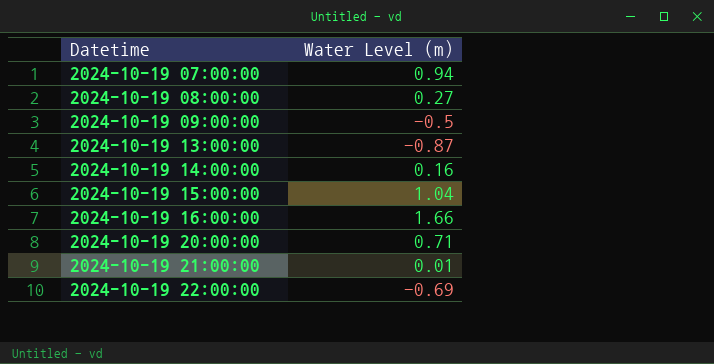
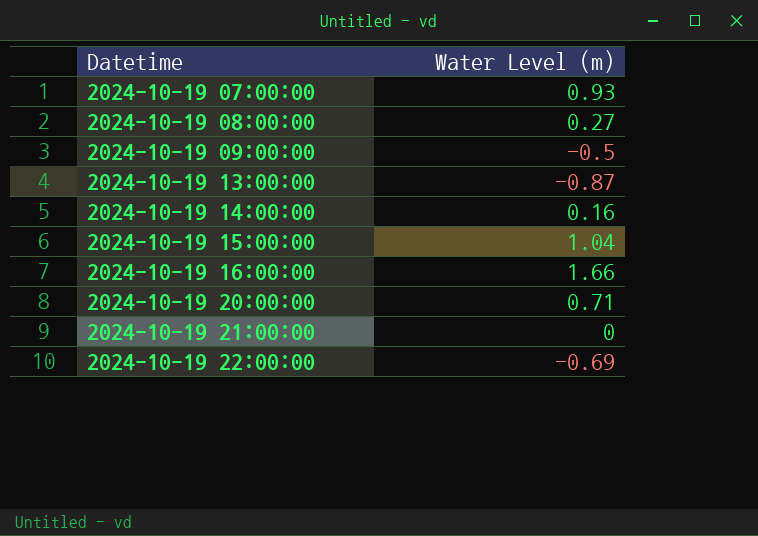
2024-10-19 07:00:00 | Water Level (m): 0.94 -> 0.93
2024-10-19 21:00:00 | Water Level (m): 0.01 -> 0

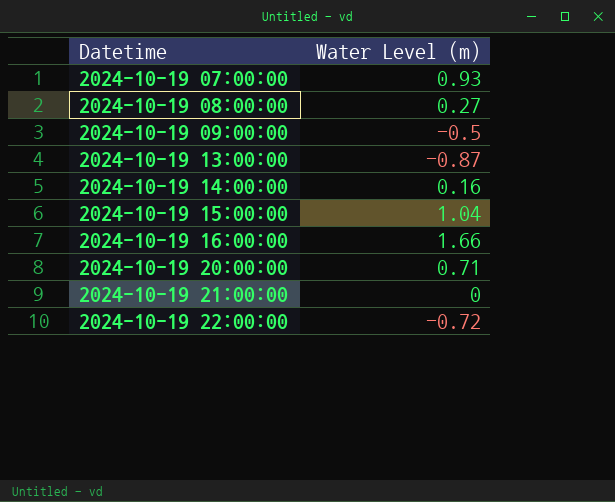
2024-10-19 22:00:00 | Water Level (m): -0.69 -> -0.72

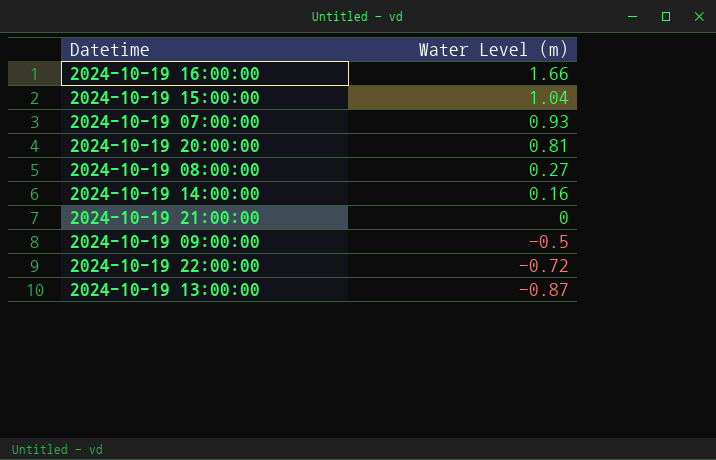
row order: Datetime ascending -> Water Level (m) descending
2024-10-19 20:00:00 | Water Level (m): 0.71 -> 0.81

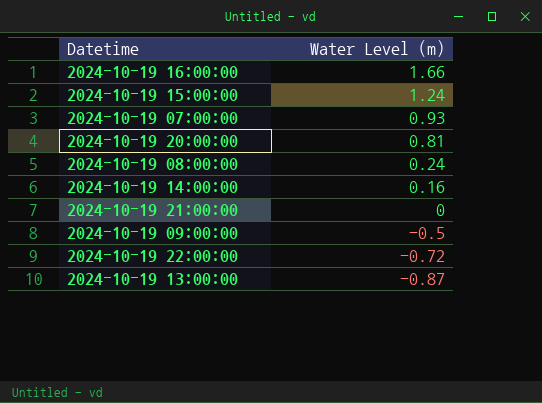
2024-10-19 15:00:00 | Water Level (m): 1.04 -> 1.24
2024-10-19 08:00:00 | Water Level (m): 0.27 -> 0.24

